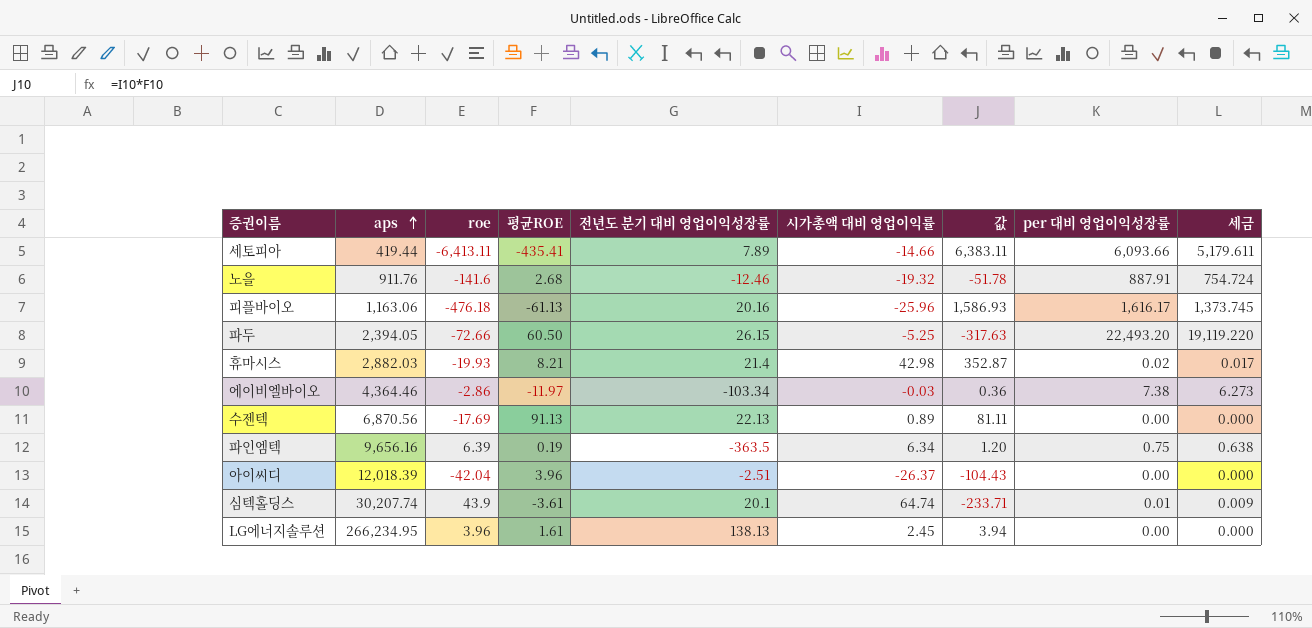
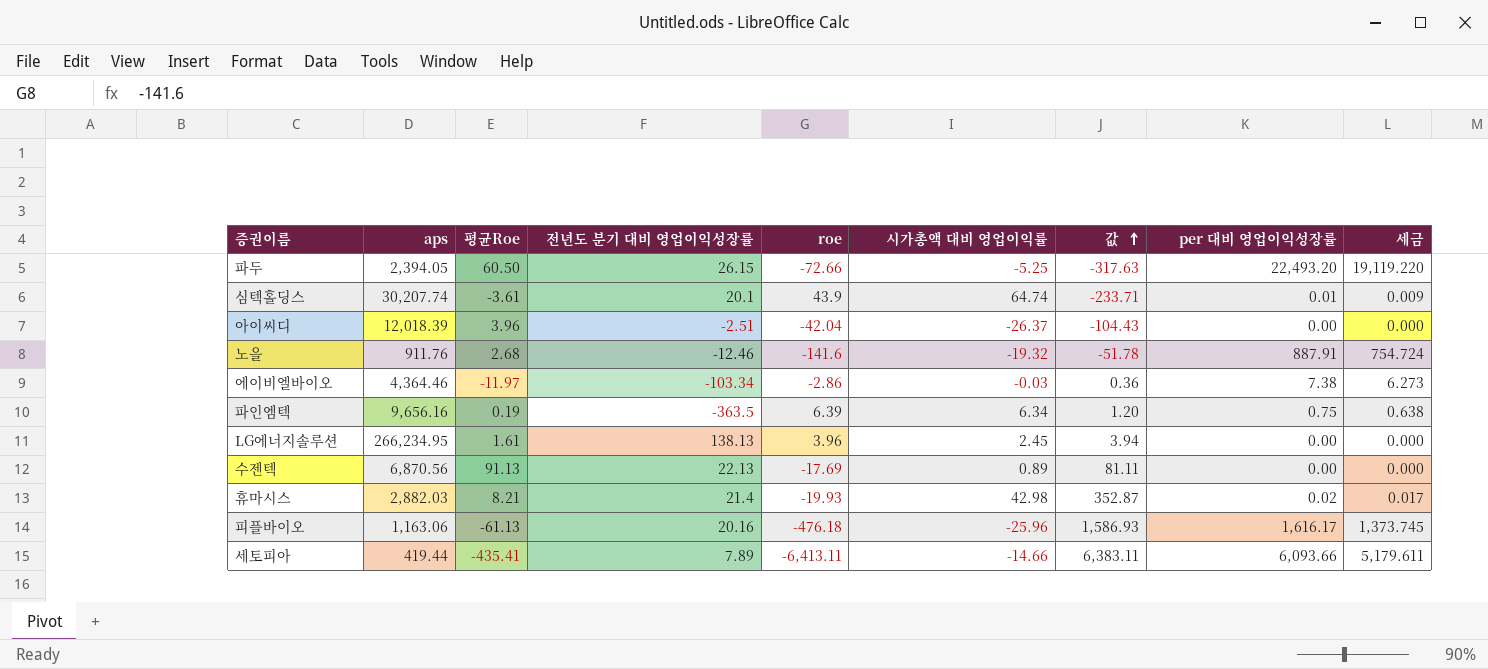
row order: aps ascending -> 값 ascending
column name: 평균ROE -> 평균Roe
column roe | position: 3 -> 5

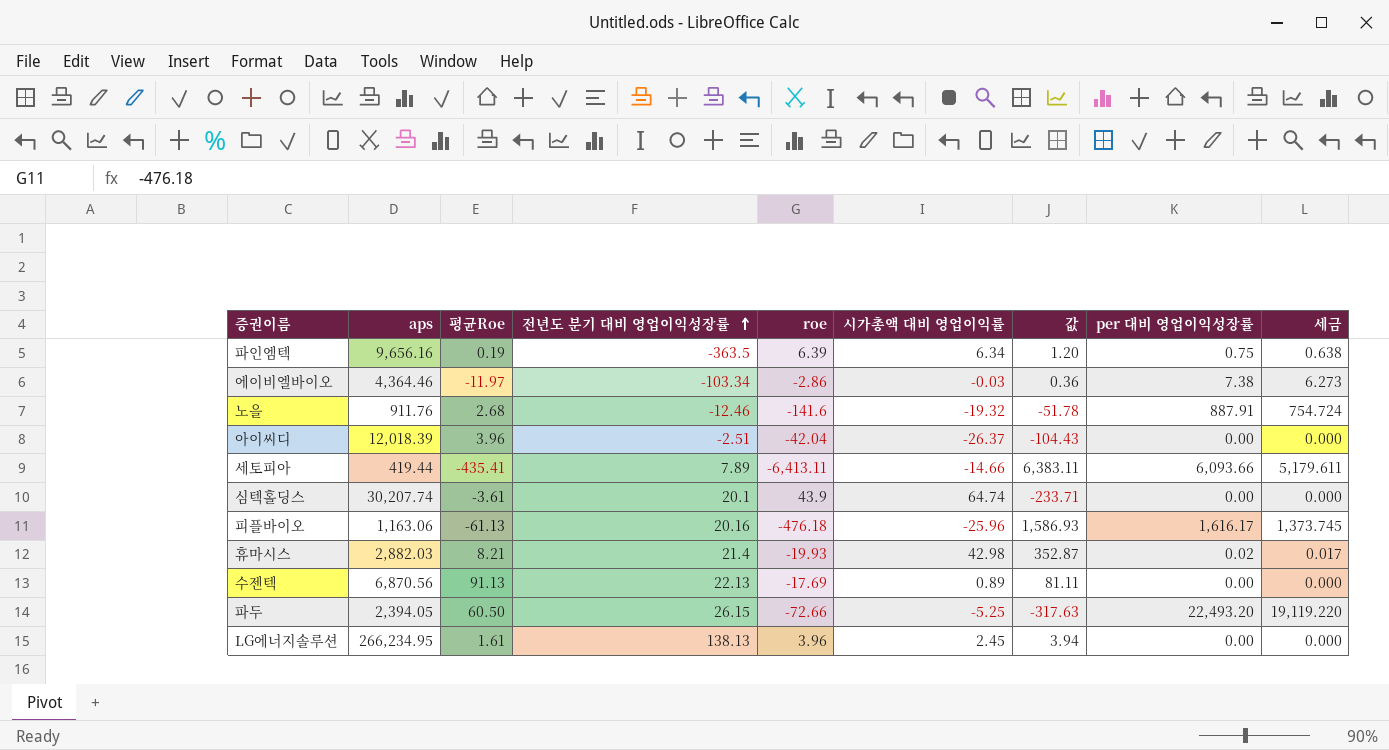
row order: 값 ascending -> 전년도 분기 대비 영업이익성장률 ascending
심텍홀딩스 | per 대비 영업이익성장률: 0.01 -> 0.00
심텍홀딩스 | 세금: 0.009 -> 0.000

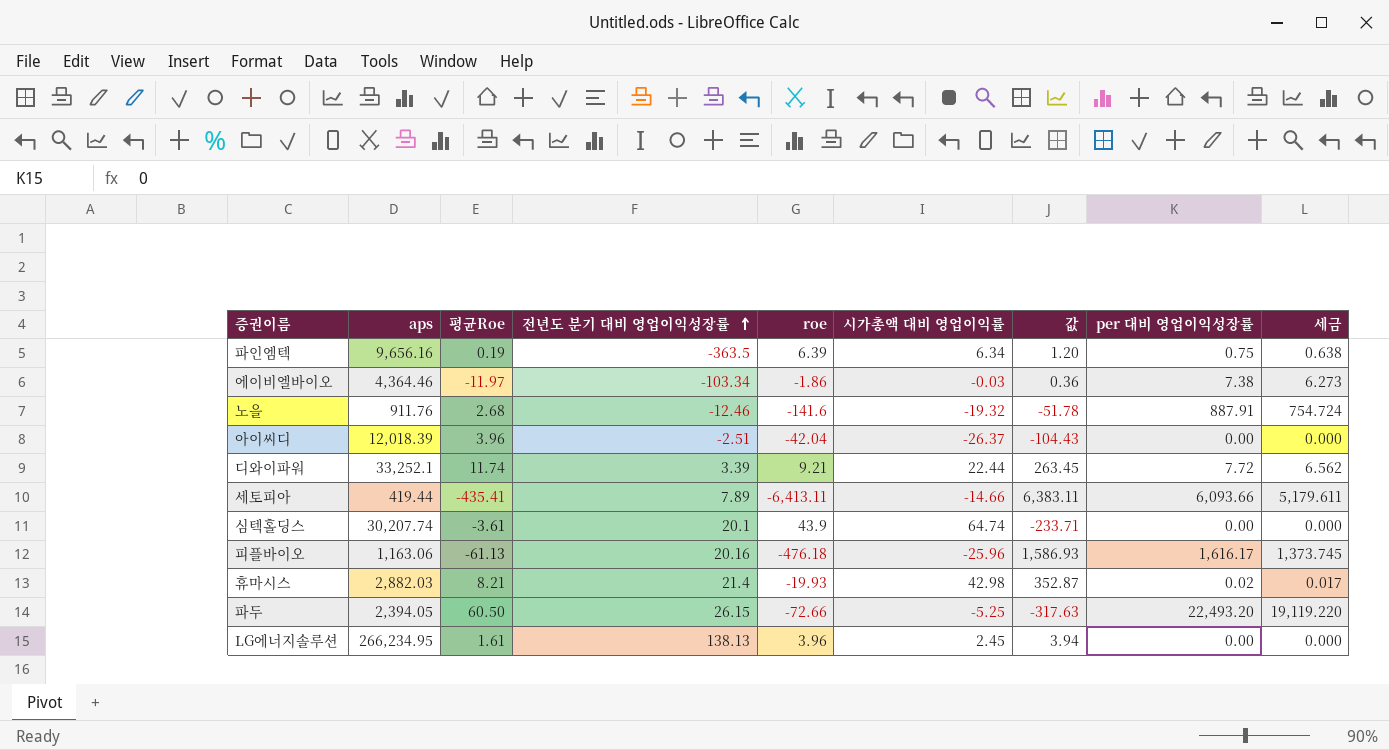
row 수젠텍: 6,870.56 | 91.13 | 22.13 | -17.69 | 0.89 | 81.11 | 0.00 | 0.000 -> none
에이비엘바이오 | roe: -2.86 -> -1.86
row 디와이파워: none -> 33,252.1 | 11.74 | 3.39 | 9.21 | 22.44 | 263.45 | 7.72 | 6.562

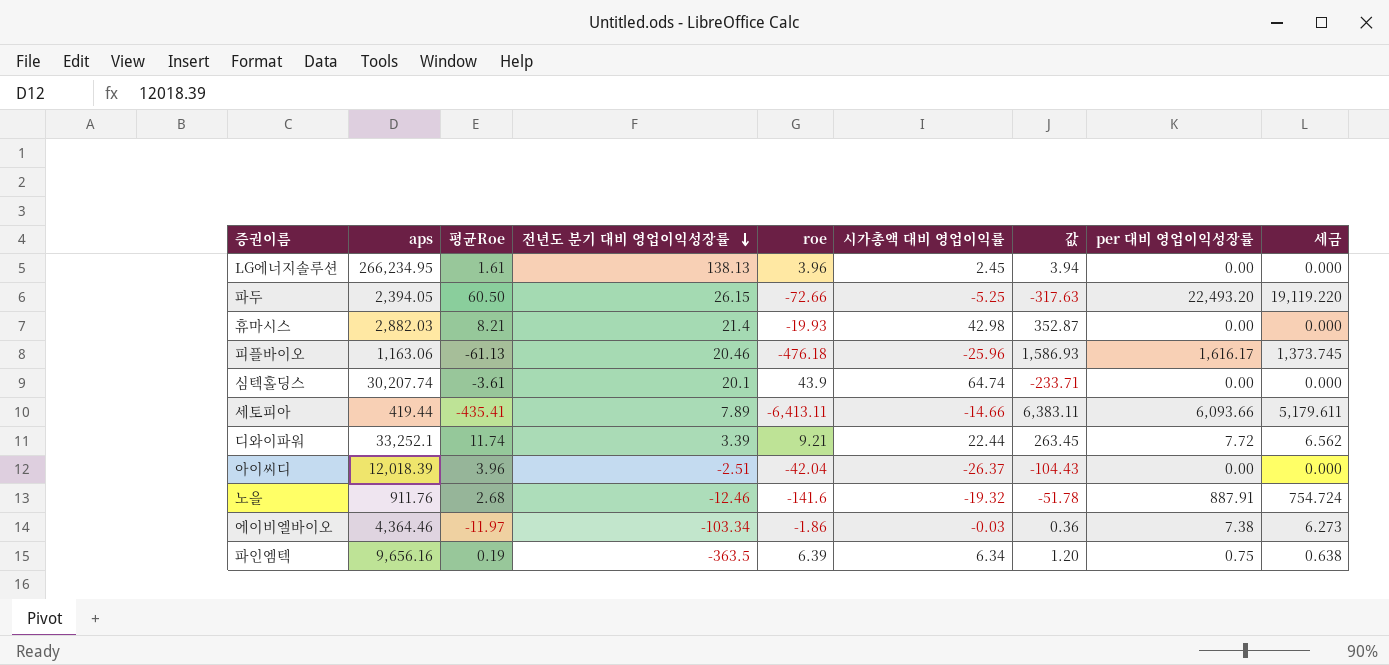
row order: 전년도 분기 대비 영업이익성장률 ascending -> 전년도 분기 대비 영업이익성장률 descending
휴마시스 | per 대비 영업이익성장률: 0.02 -> 0.00
휴마시스 | 세금: 0.017 -> 0.000
피플바이오 | 전년도 분기 대비 영업이익성장률: 20.16 -> 20.46

